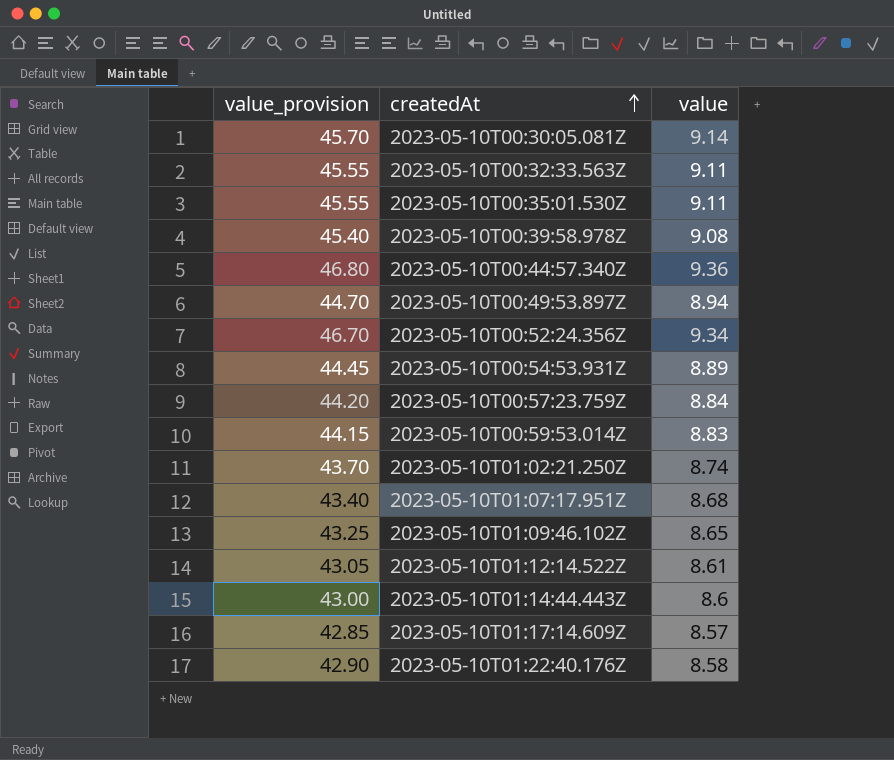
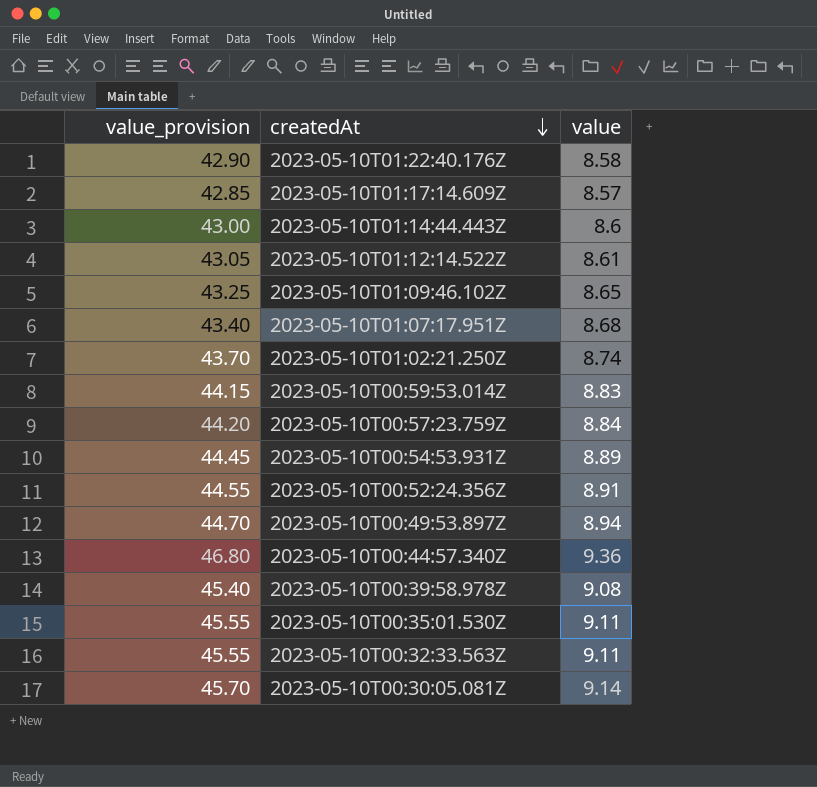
row order: createdAt ascending -> createdAt descending
2023-05-10T00:52:24.356Z | value_provision: 46.70 -> 44.55
2023-05-10T00:52:24.356Z | value: 9.34 -> 8.91

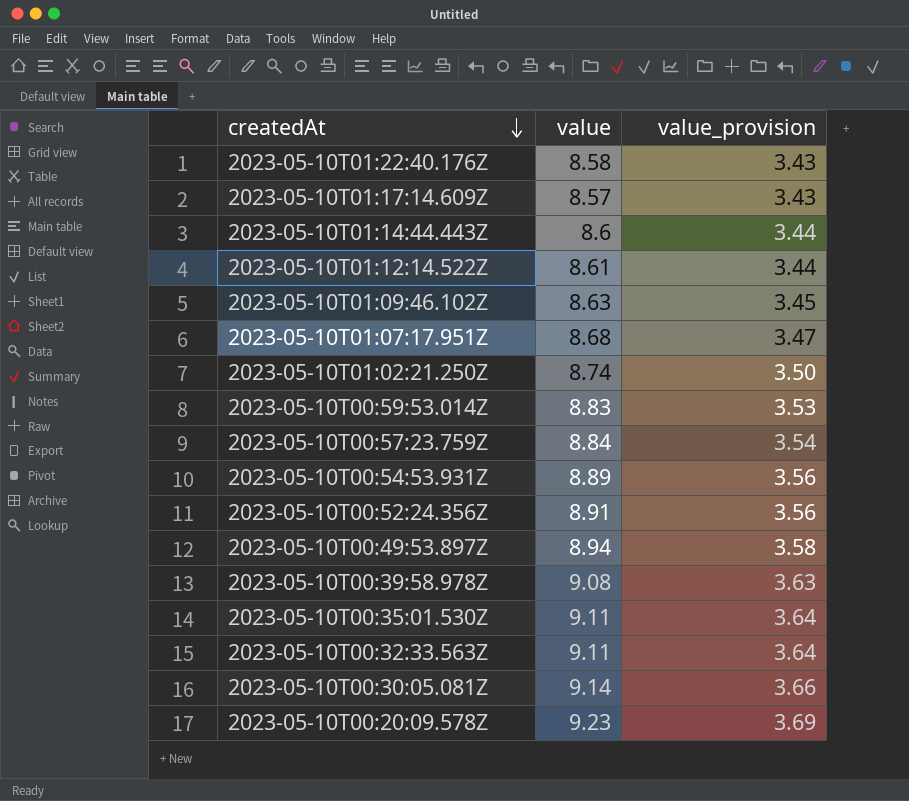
column value_provision | formula: [value] * 5 -> [value] * 0.4
column value_provision | position: 1 -> 3
row 2023-05-10T00:44:57.340Z: 46.80 | 9.36 -> none
2023-05-10T01:09:46.102Z | value: 8.65 -> 8.63
row 2023-05-10T00:20:09.578Z: none -> 9.23 | 3.69

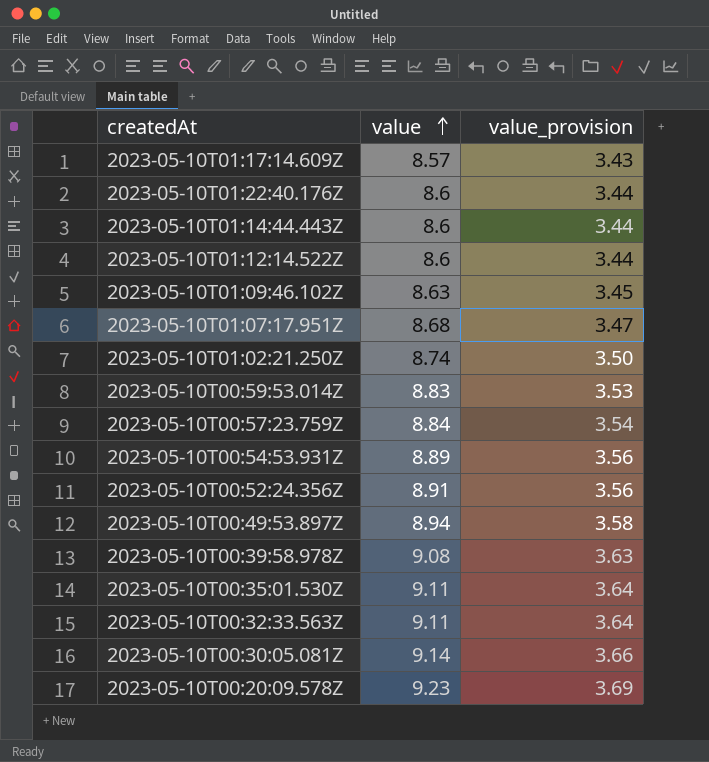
row order: createdAt descending -> value ascending
2023-05-10T01:22:40.176Z | value: 8.58 -> 8.6
2023-05-10T01:22:40.176Z | value_provision: 3.43 -> 3.44
2023-05-10T01:12:14.522Z | value: 8.61 -> 8.6

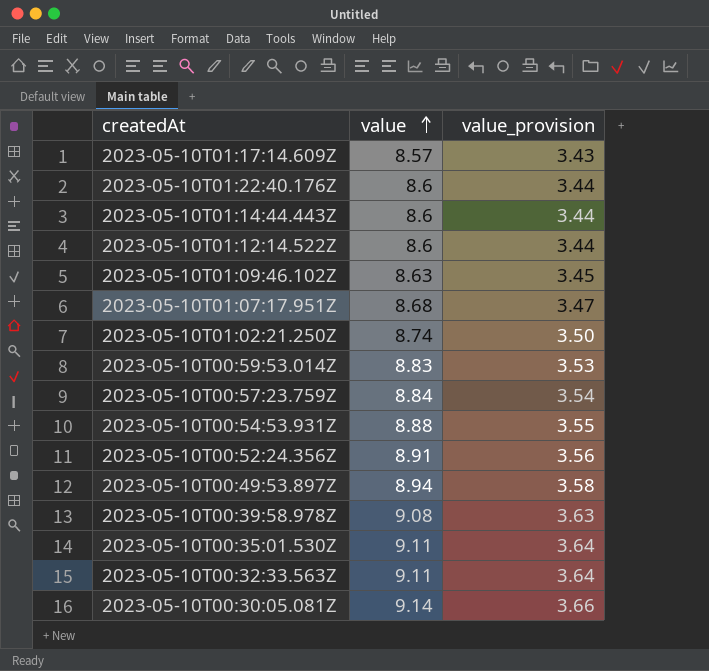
row 2023-05-10T00:20:09.578Z: 9.23 | 3.69 -> none
2023-05-10T00:54:53.931Z | value: 8.89 -> 8.88
2023-05-10T00:54:53.931Z | value_provision: 3.56 -> 3.55

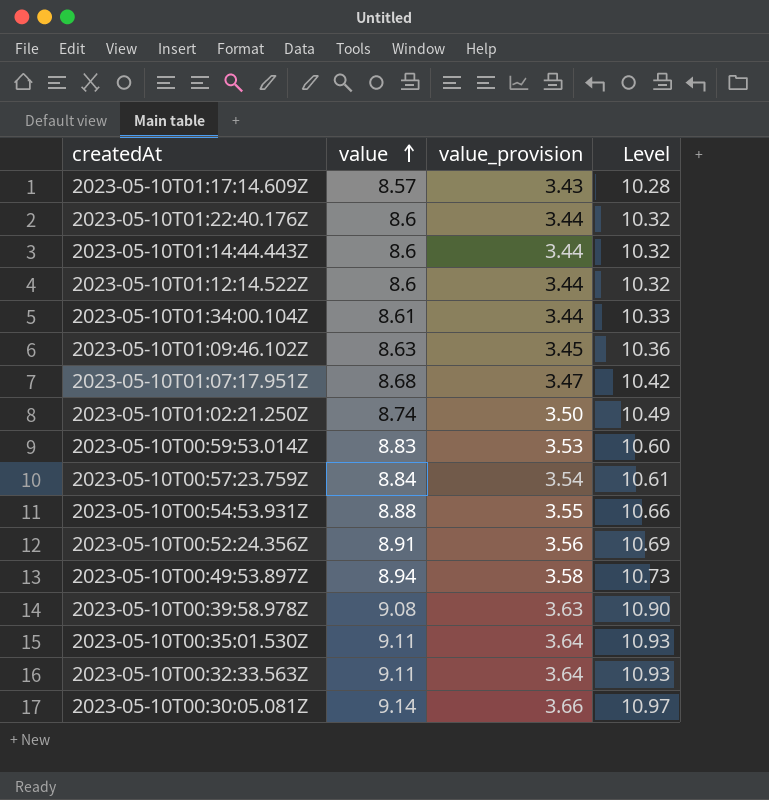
column Level | formula: none -> [value] * 1.2
row 2023-05-10T01:34:00.104Z: none -> 8.61 | 3.44 | 10.33

